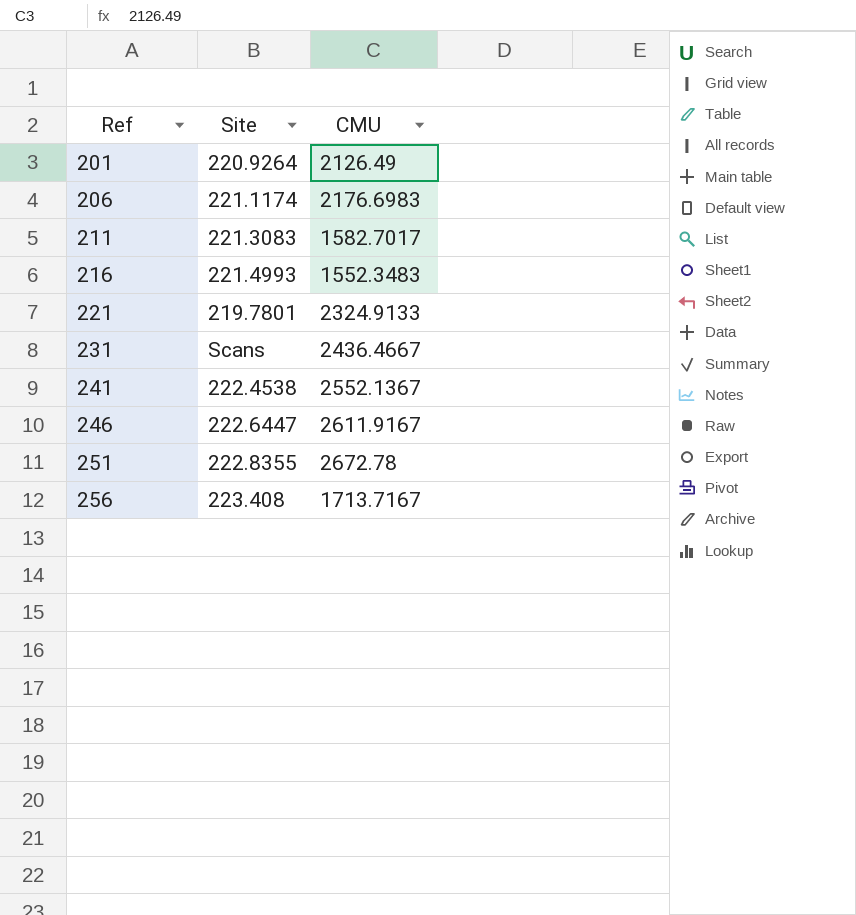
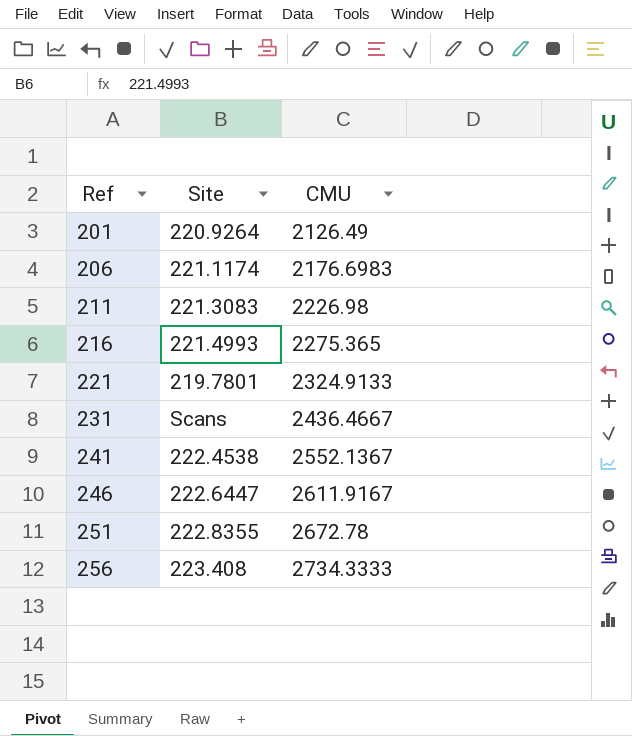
211 | CMU: 1582.7017 -> 2226.98
216 | CMU: 1552.3483 -> 2275.365
256 | CMU: 1713.7167 -> 2734.3333

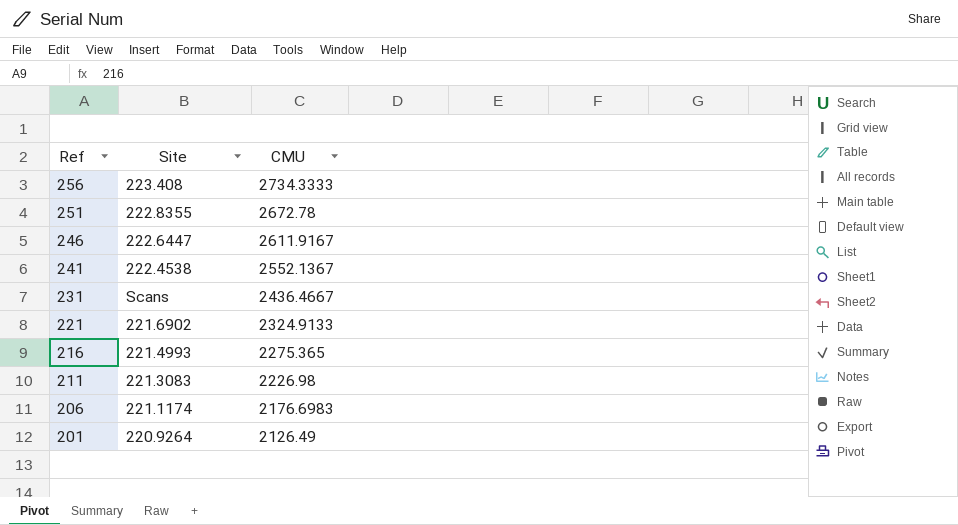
row order: Ref ascending -> Ref descending
221 | Site: 219.7801 -> 221.6902

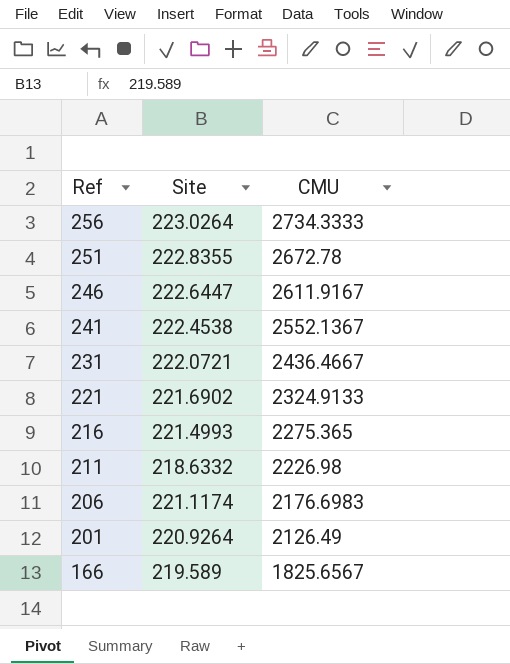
256 | Site: 223.408 -> 223.0264
231 | Site: Scans -> 222.0721
211 | Site: 221.3083 -> 218.6332
row 166: none -> 219.589 | 1825.6567

